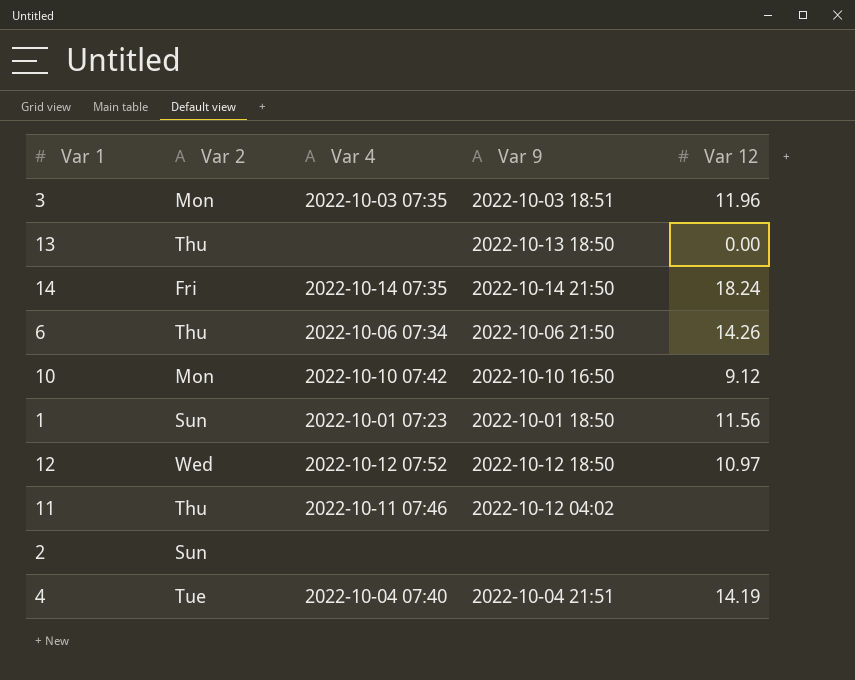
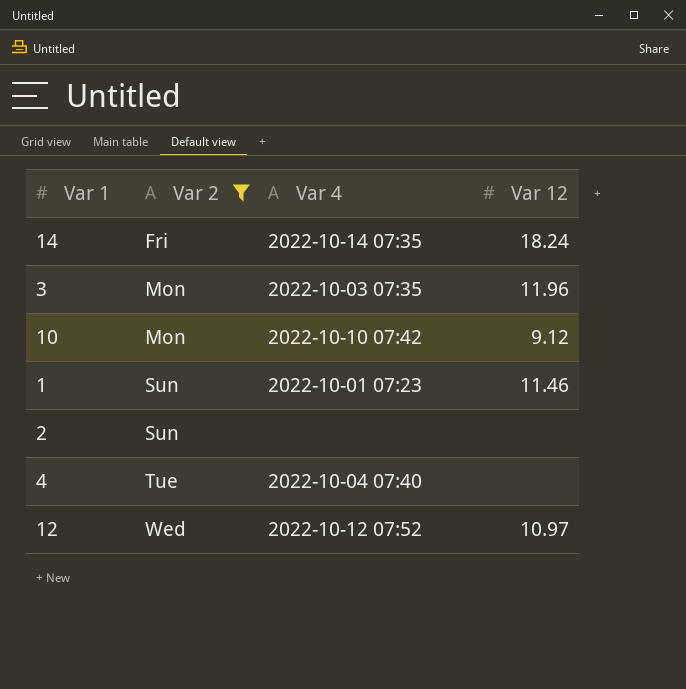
filter: none -> Var 2 != Thu
row order: none -> Var 2 ascending
column Var 9 | position: 4 -> none
1 | Var 12: 11.56 -> 11.46
4 | Var 12: 14.19 -> none

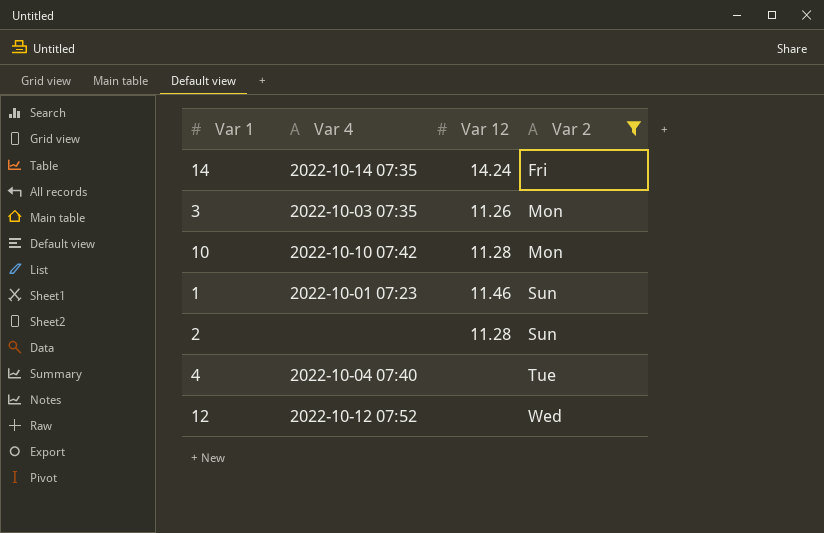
column Var 2 | position: 2 -> 4
14 | Var 12: 18.24 -> 14.24
3 | Var 12: 11.96 -> 11.26
10 | Var 12: 9.12 -> 11.28
2 | Var 12: none -> 11.28
12 | Var 12: 10.97 -> none

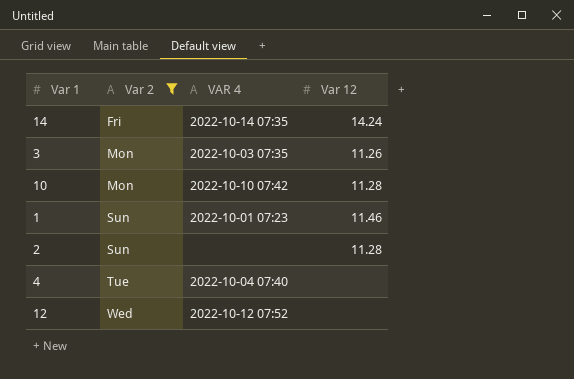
column Var 2 | position: 4 -> 2
column name: Var 4 -> VAR 4

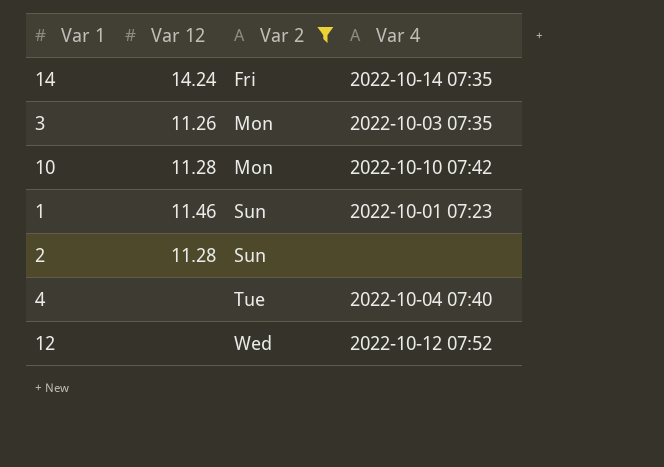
column Var 12 | position: 4 -> 2
column name: VAR 4 -> Var 4

